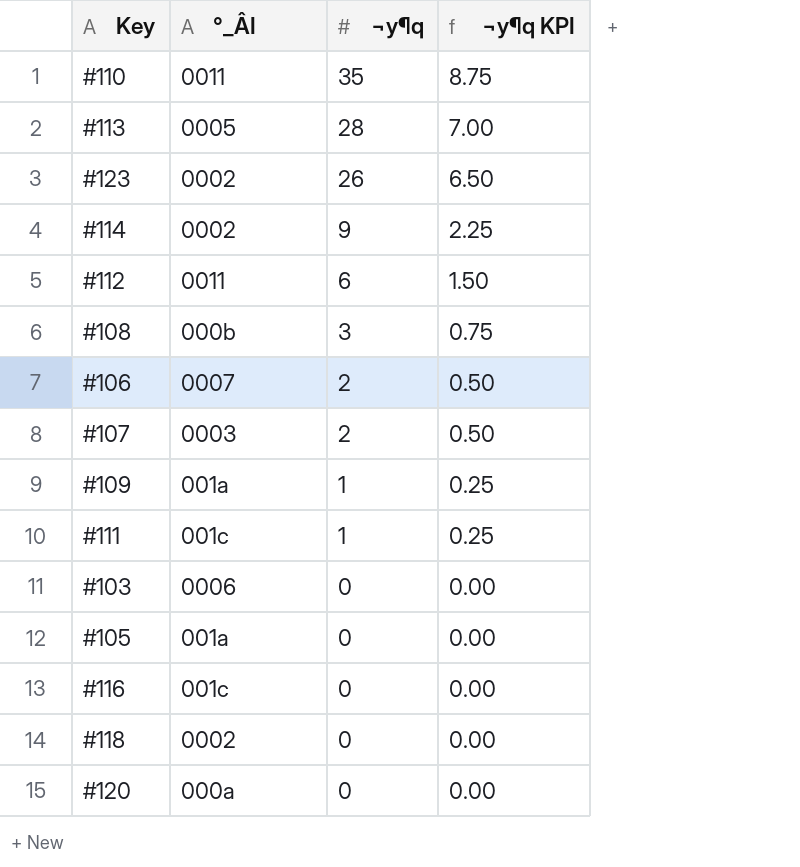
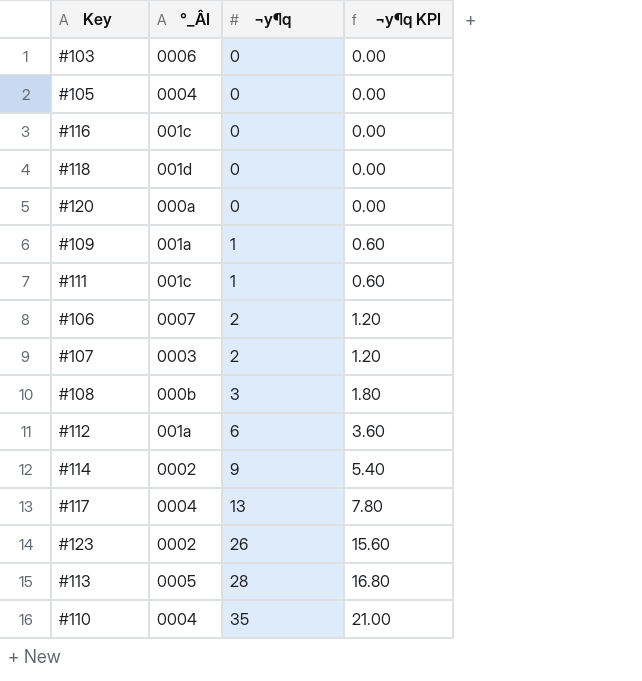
row order: ¬y¶q descending -> ¬y¶q ascending
column ¬y¶q KPI | formula: [¬y¶q] * 0.25 -> [¬y¶q] * 0.6
#105 | °_ÂI: 001a -> 0004
#118 | °_ÂI: 0002 -> 001d
#112 | °_ÂI: 0011 -> 001a
row #117: none -> 0004 | 13 | 7.80
#110 | °_ÂI: 0011 -> 0004

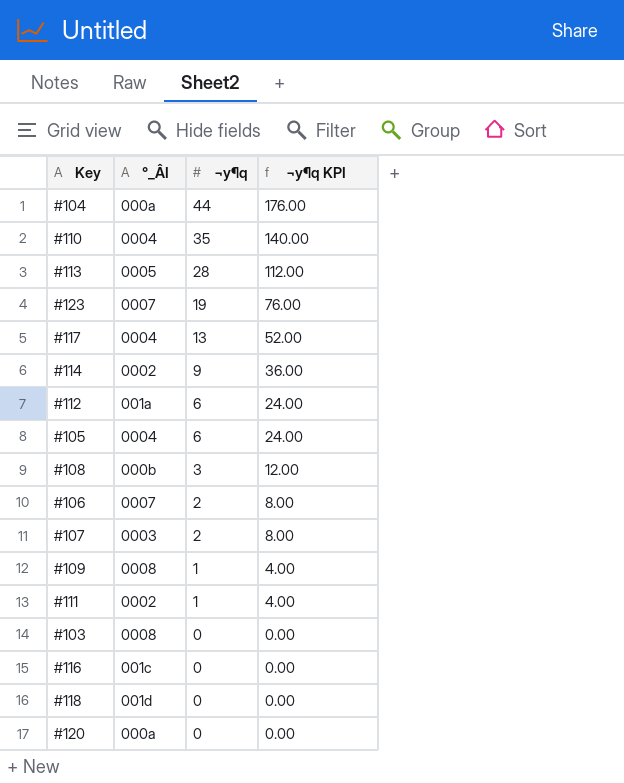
row order: ¬y¶q ascending -> ¬y¶q descending
column ¬y¶q KPI | formula: [¬y¶q] * 0.6 -> [¬y¶q] * 4
row #104: none -> 000a | 44 | 176.00
#123 | °_ÂI: 0002 -> 0007
#123 | ¬y¶q: 26 -> 19
#105 | ¬y¶q: 0 -> 6
#109 | °_ÂI: 001a -> 0008
#111 | °_ÂI: 001c -> 0002
#103 | °_ÂI: 0006 -> 0008

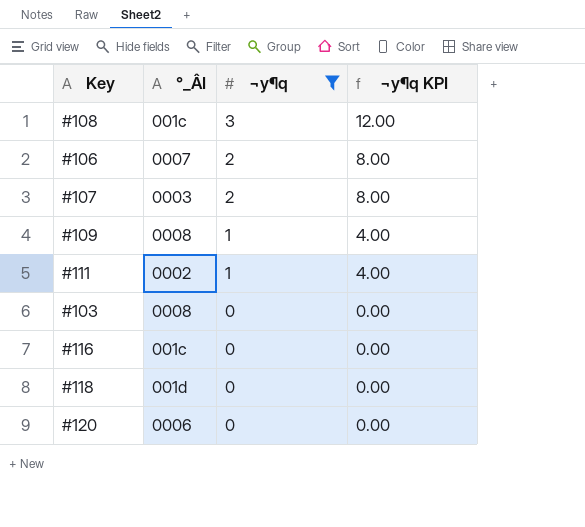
filter: none -> ¬y¶q <= 3
#108 | °_ÂI: 000b -> 001c
#120 | °_ÂI: 000a -> 0006

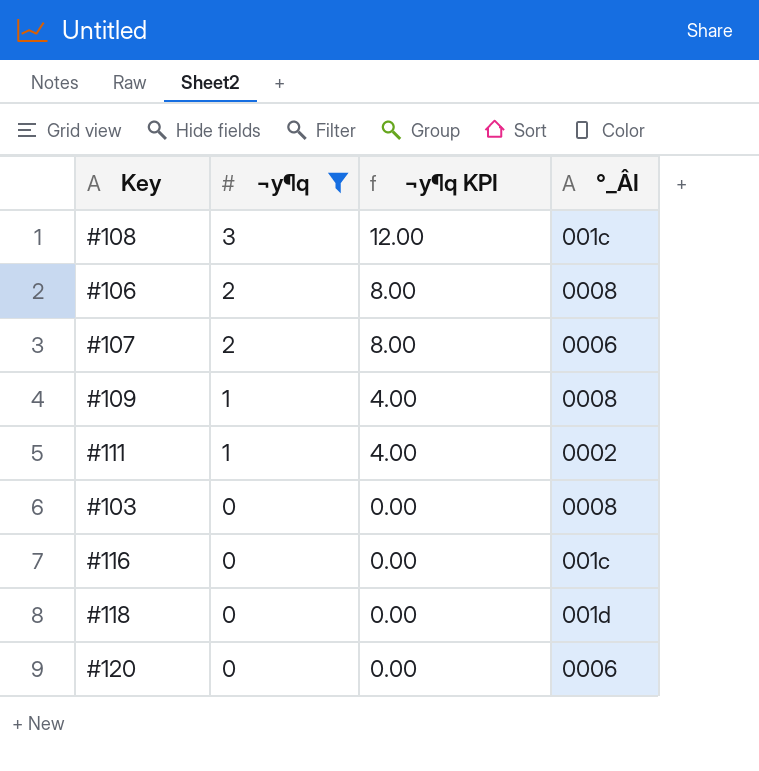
column °_ÂI | position: 2 -> 4
#106 | °_ÂI: 0007 -> 0008
#107 | °_ÂI: 0003 -> 0006

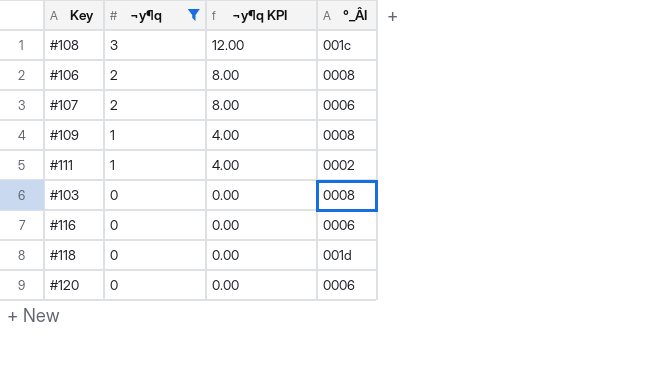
#116 | °_ÂI: 001c -> 0006

